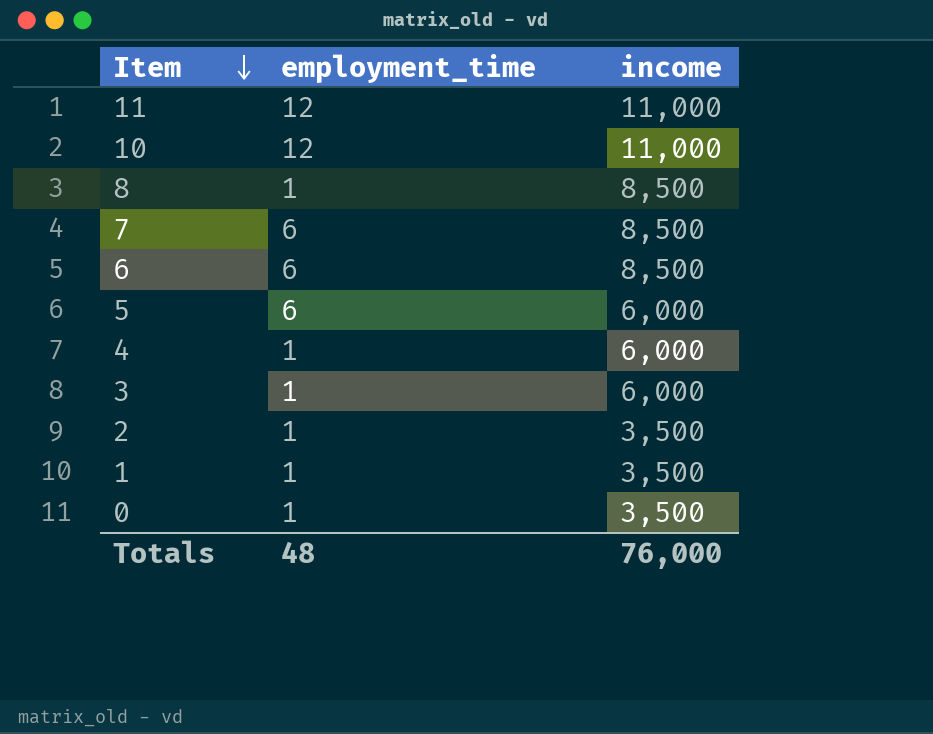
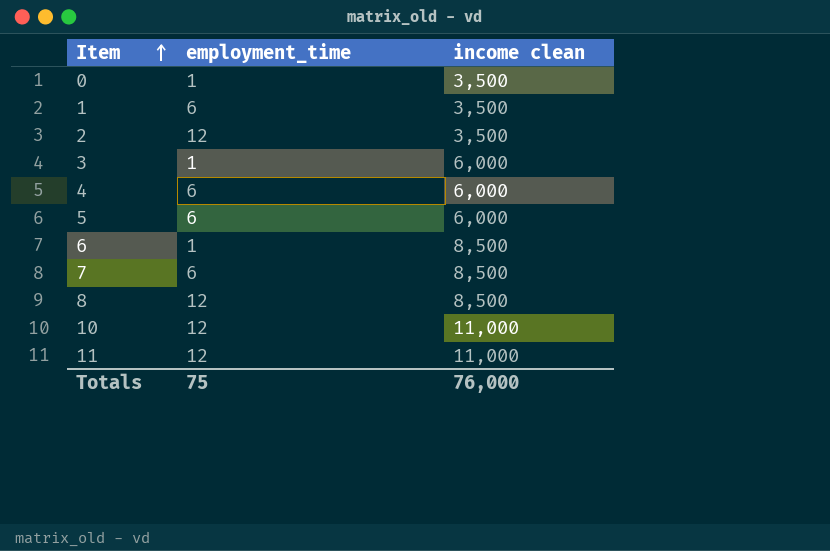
row order: Item descending -> Item ascending
column name: income -> income clean
1 | employment_time: 1 -> 6
2 | employment_time: 1 -> 12
4 | employment_time: 1 -> 6
6 | employment_time: 6 -> 1
8 | employment_time: 1 -> 12
Totals | employment_time: 48 -> 75

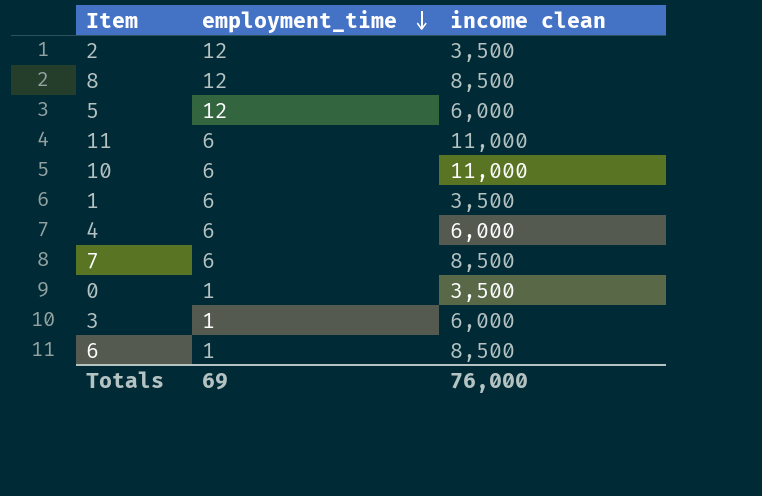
row order: Item ascending -> employment_time descending
5 | employment_time: 6 -> 12
11 | employment_time: 12 -> 6
10 | employment_time: 12 -> 6
Totals | employment_time: 75 -> 69

